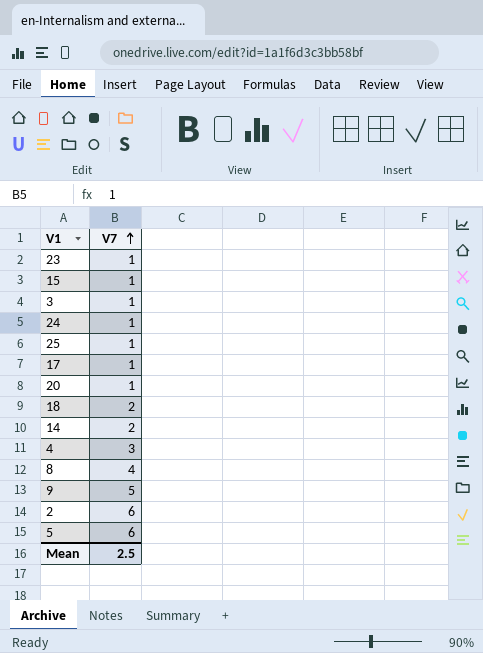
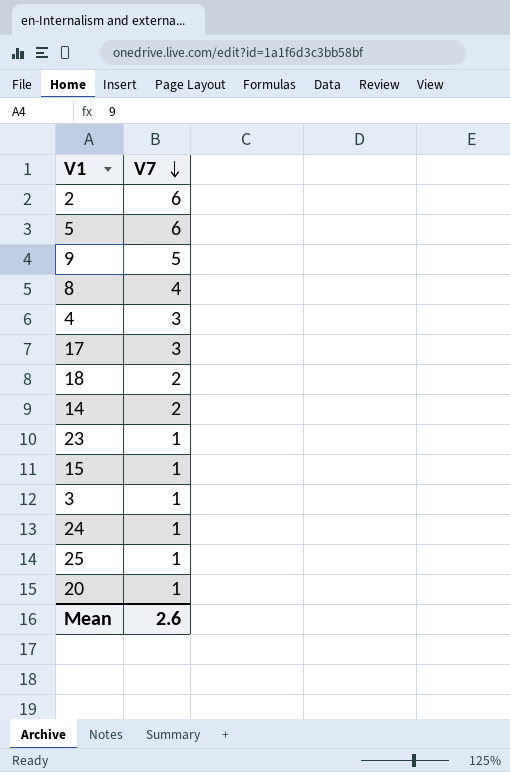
row order: V7 ascending -> V7 descending
17 | V7: 1 -> 3
Mean | V7: 2.5 -> 2.6

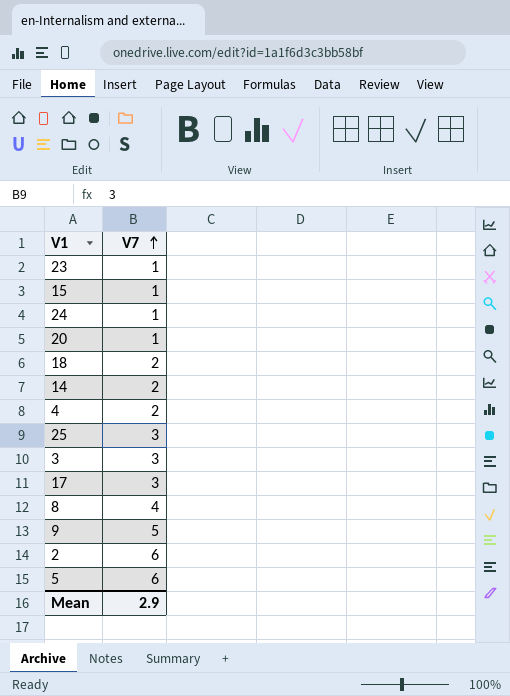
row order: V7 descending -> V7 ascending
4 | V7: 3 -> 2
25 | V7: 1 -> 3
3 | V7: 1 -> 3
Mean | V7: 2.6 -> 2.9

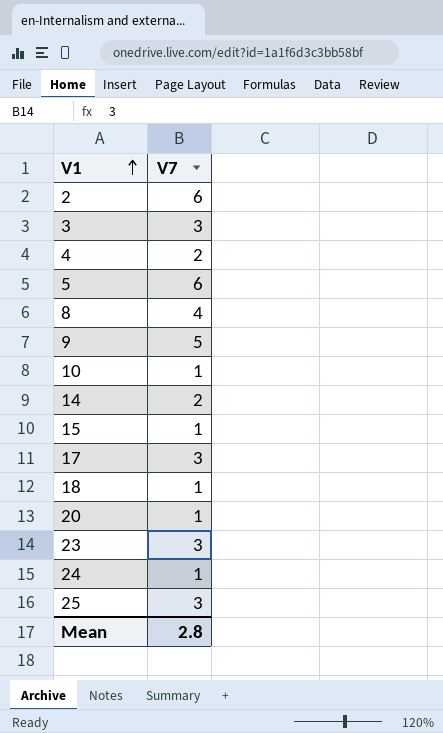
row order: V7 ascending -> V1 ascending
row 10: none -> 1
18 | V7: 2 -> 1
23 | V7: 1 -> 3
Mean | V7: 2.9 -> 2.8

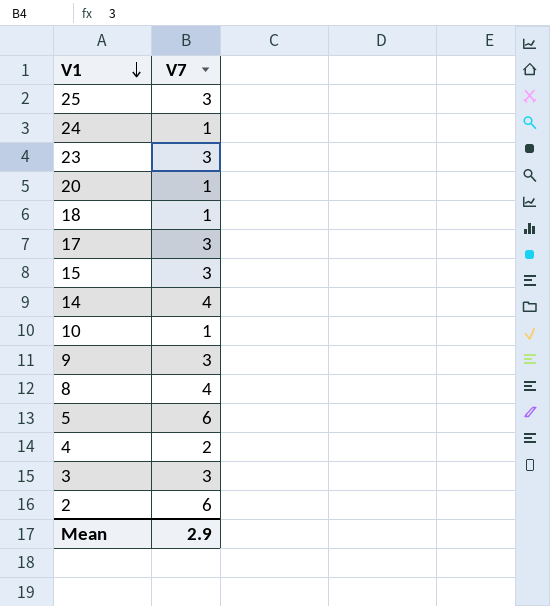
row order: V1 ascending -> V1 descending
15 | V7: 1 -> 3
14 | V7: 2 -> 4
9 | V7: 5 -> 3
Mean | V7: 2.8 -> 2.9

